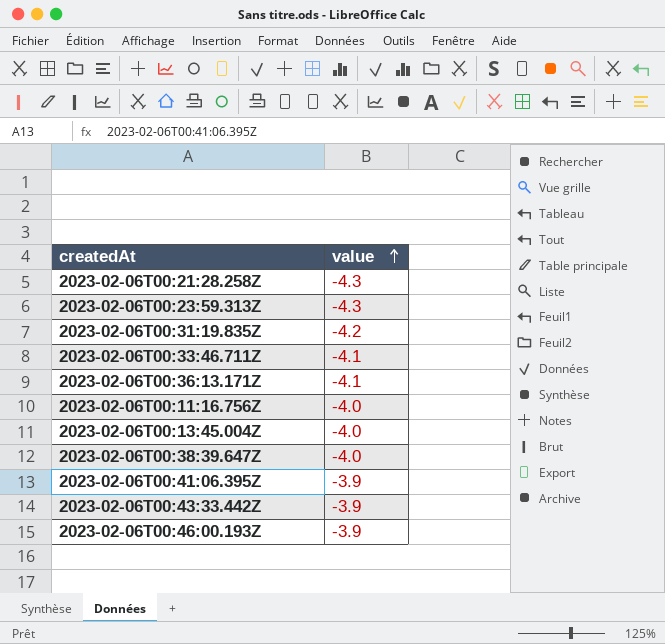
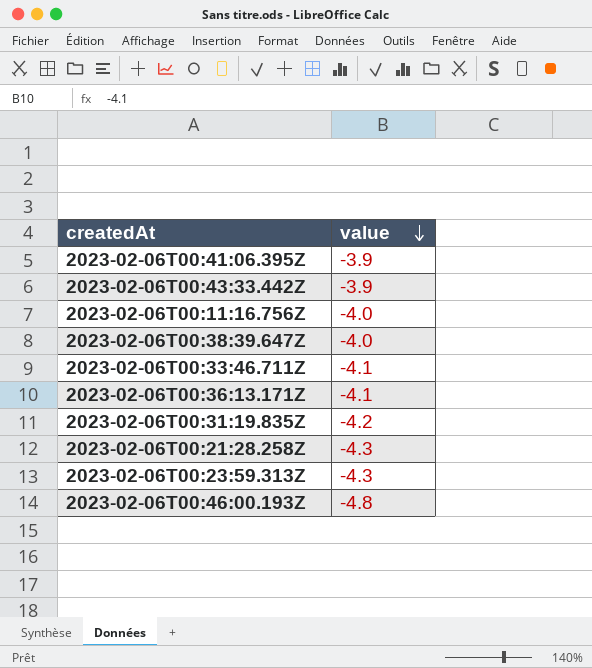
row order: value ascending -> value descending
row 2023-02-06T00:13:45.004Z: -4.0 -> none
2023-02-06T00:46:00.193Z | value: -3.9 -> -4.8

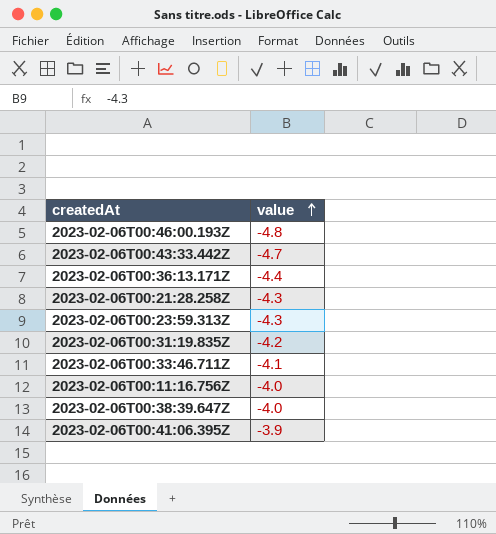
row order: value descending -> value ascending
2023-02-06T00:43:33.442Z | value: -3.9 -> -4.7
2023-02-06T00:36:13.171Z | value: -4.1 -> -4.4

